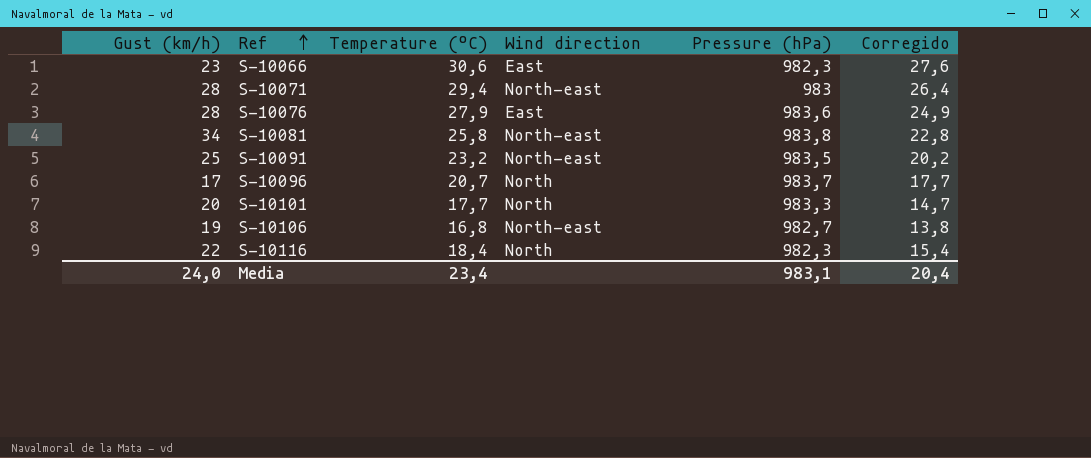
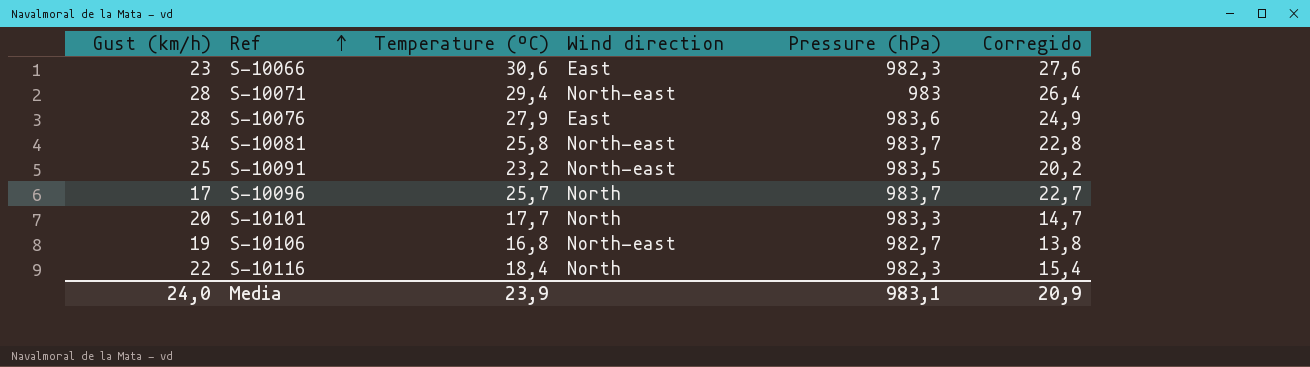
S-10081 | Pressure (hPa): 983,8 -> 983,7
S-10096 | Temperature (ºC): 20,7 -> 25,7
S-10096 | Corregido: 17,7 -> 22,7
Media | Temperature (ºC): 23,4 -> 23,9
Media | Corregido: 20,4 -> 20,9

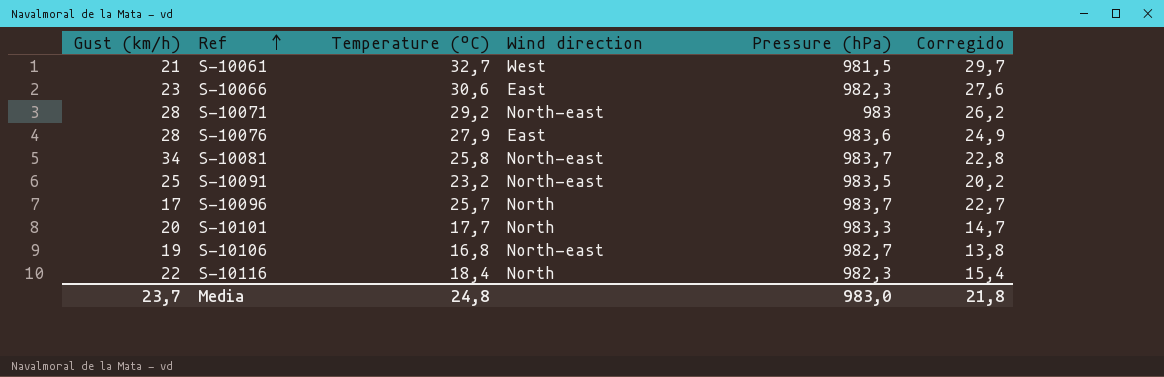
row S-10061: none -> 21 | 32,7 | West | 981,5 | 29,7
S-10071 | Temperature (ºC): 29,4 -> 29,2
S-10071 | Corregido: 26,4 -> 26,2
Media | Gust (km/h): 24,0 -> 23,7
Media | Temperature (ºC): 23,9 -> 24,8
Media | Pressure (hPa): 983,1 -> 983,0
Media | Corregido: 20,9 -> 21,8

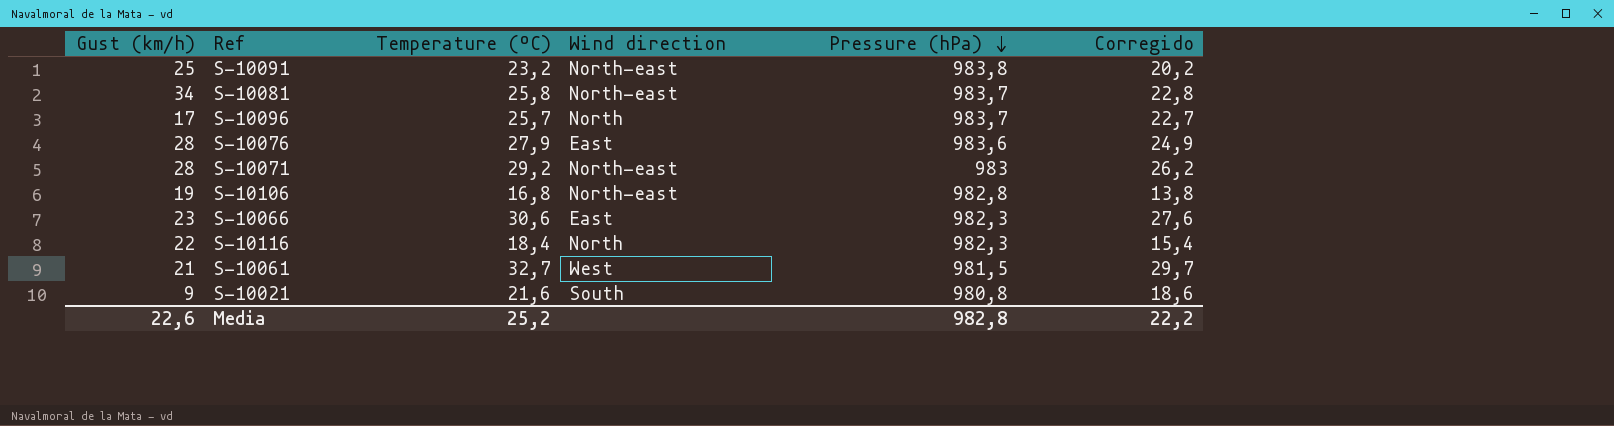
row order: Ref ascending -> Pressure (hPa) descending
row S-10101: 20 | 17,7 | North | 983,3 | 14,7 -> none
S-10091 | Pressure (hPa): 983,5 -> 983,8
S-10106 | Pressure (hPa): 982,7 -> 982,8
row S-10021: none -> 9 | 21,6 | South | 980,8 | 18,6
Media | Gust (km/h): 23,7 -> 22,6
Media | Temperature (ºC): 24,8 -> 25,2
Media | Pressure (hPa): 983,0 -> 982,8
Media | Corregido: 21,8 -> 22,2

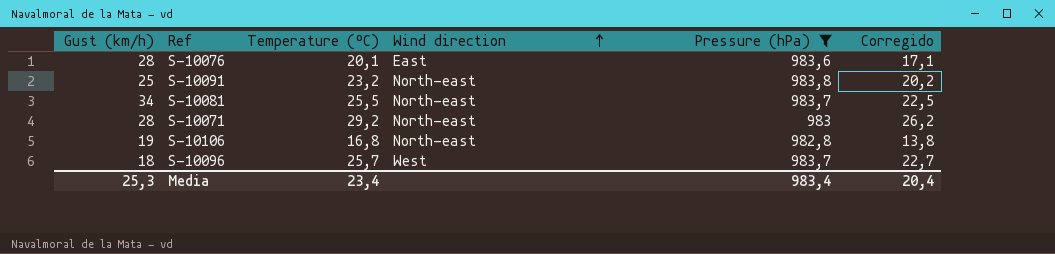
filter: none -> Pressure (hPa) >= 982,8
row order: Pressure (hPa) descending -> Wind direction ascending
S-10076 | Temperature (ºC): 27,9 -> 20,1
S-10076 | Corregido: 24,9 -> 17,1
S-10081 | Temperature (ºC): 25,8 -> 25,5
S-10081 | Corregido: 22,8 -> 22,5
S-10096 | Gust (km/h): 17 -> 18
S-10096 | Wind direction: North -> West
Media | Gust (km/h): 22,6 -> 25,3
Media | Temperature (ºC): 25,2 -> 23,4
Media | Pressure (hPa): 982,8 -> 983,4
Media | Corregido: 22,2 -> 20,4

